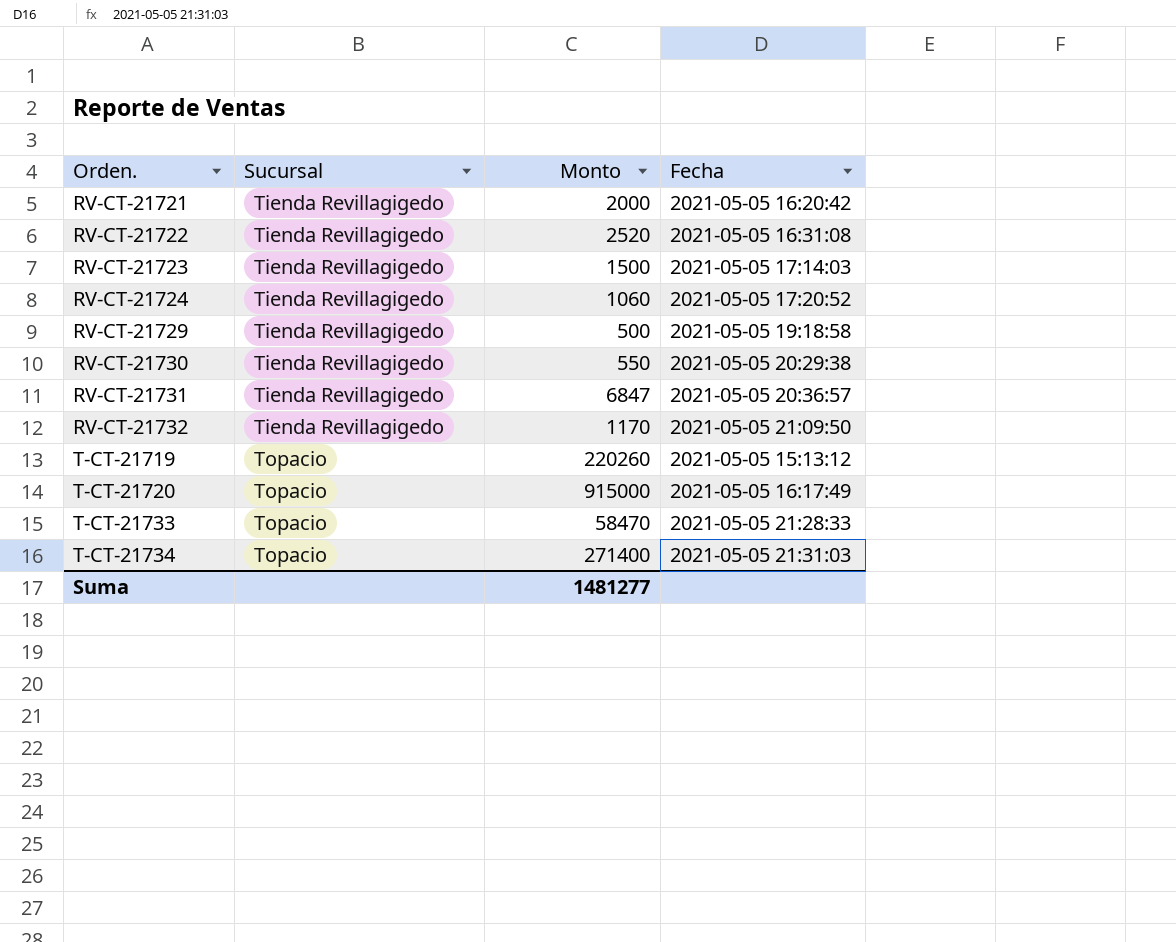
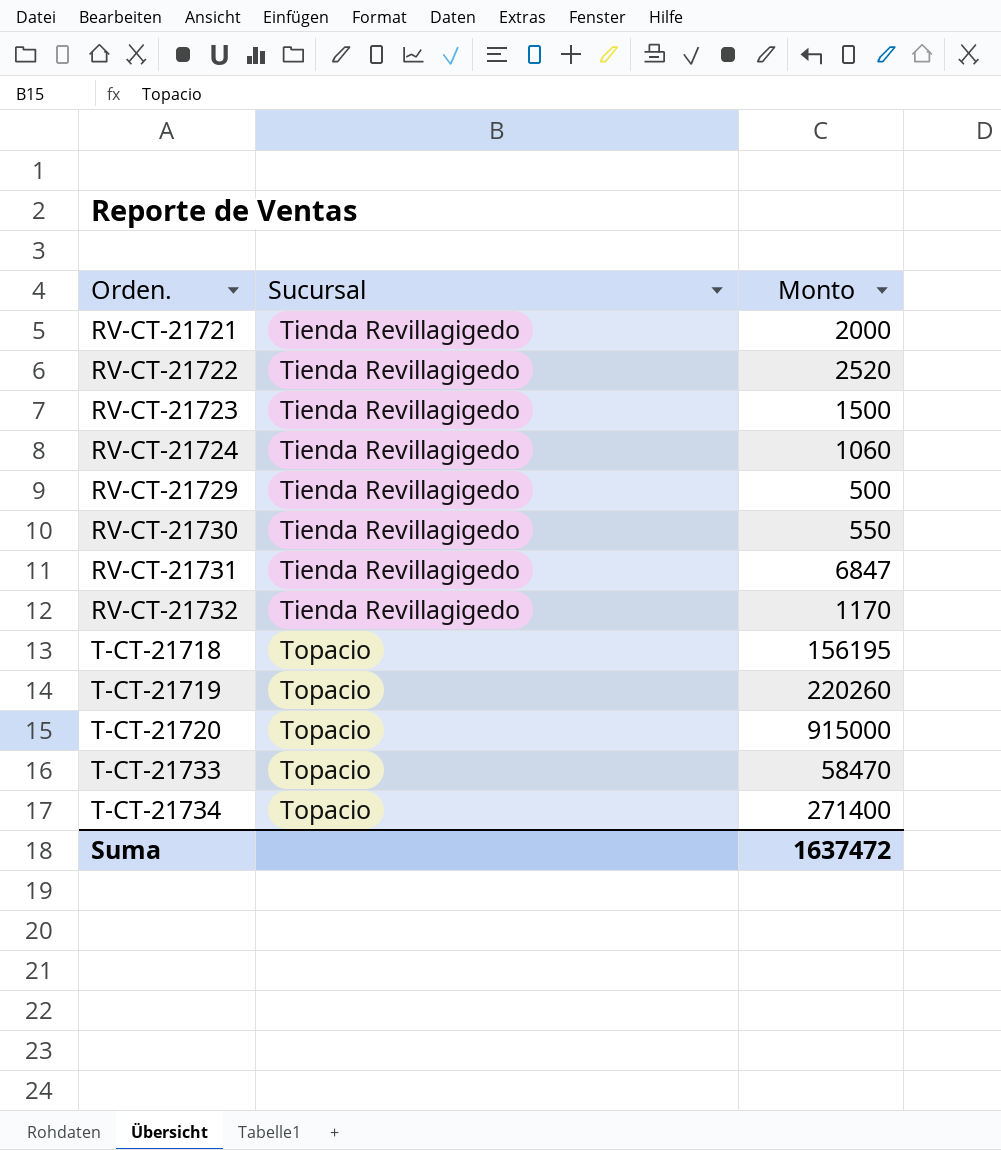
column Fecha | position: 4 -> none
row T-CT-21718: none -> Topacio | 156195
Suma | Monto: 1481277 -> 1637472

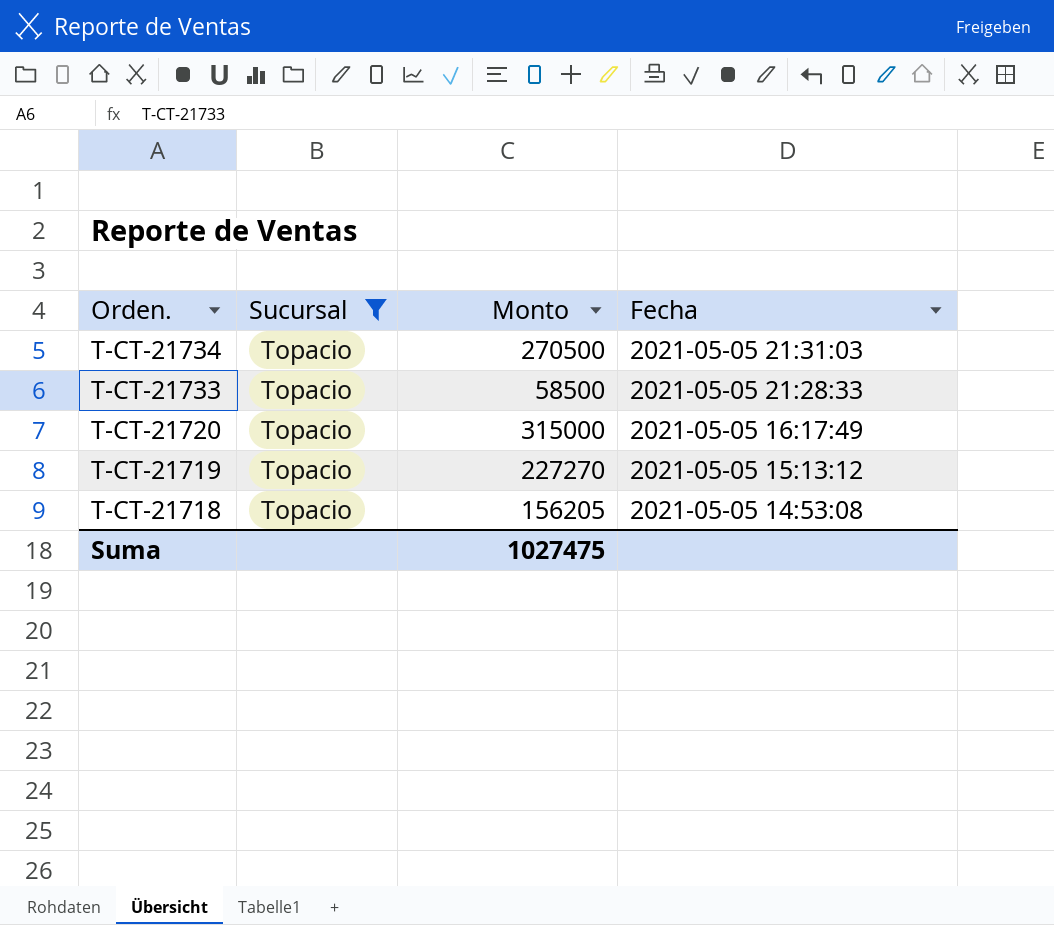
filter: none -> Sucursal = Topacio
row order: Orden. ascending -> Orden. descending
column Fecha | position: none -> 4
T-CT-21734 | Monto: 271400 -> 270500
T-CT-21733 | Monto: 58470 -> 58500
T-CT-21720 | Monto: 915000 -> 315000
T-CT-21719 | Monto: 220260 -> 227270
T-CT-21718 | Monto: 156195 -> 156205
Suma | Monto: 1637472 -> 1027475

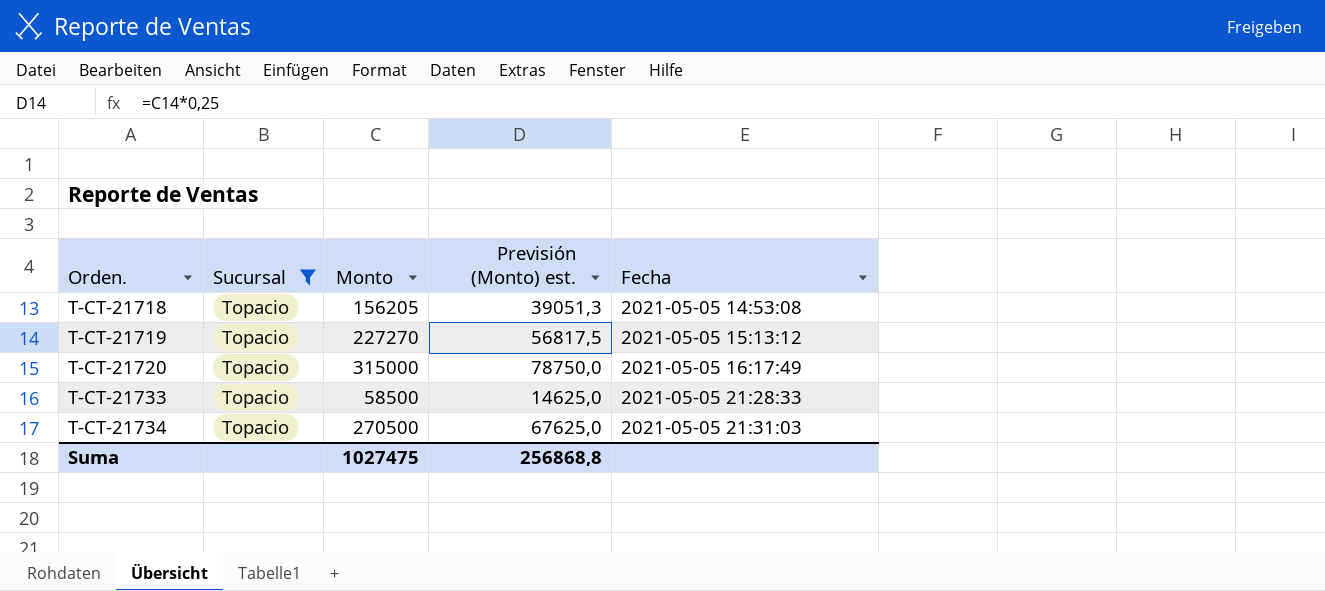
row order: Orden. descending -> Orden. ascending
column Previsión (Monto) est. | formula: none -> [Monto] * 0,25

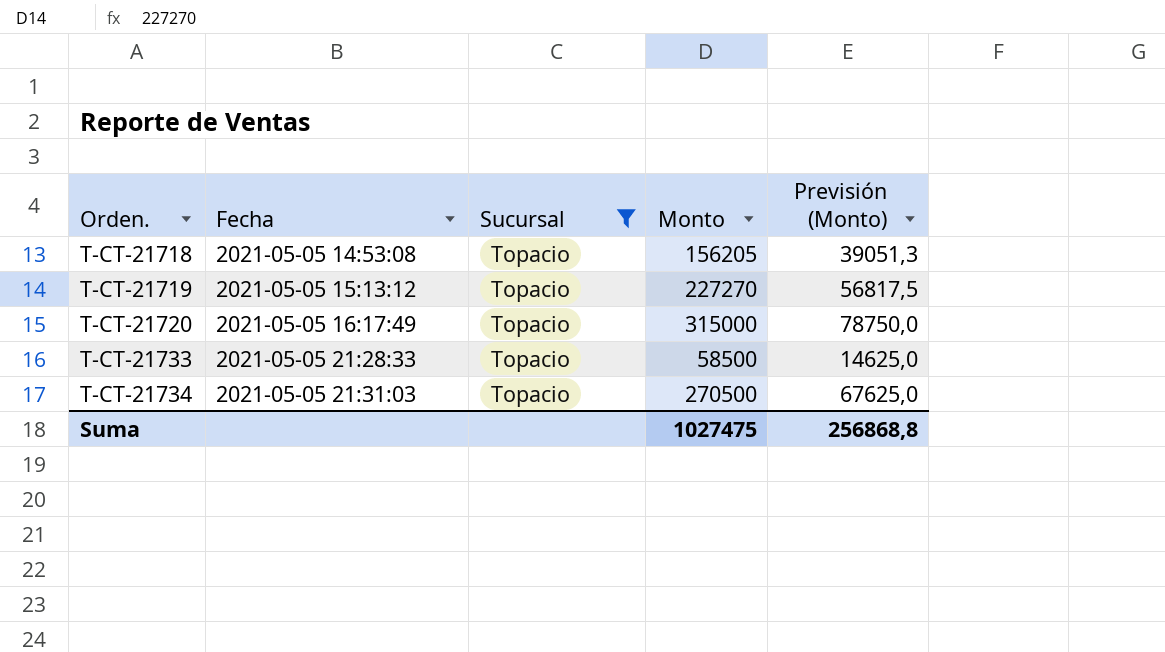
column Fecha | position: 5 -> 2
column name: Previsión (Monto) est. -> Previsión (Monto)

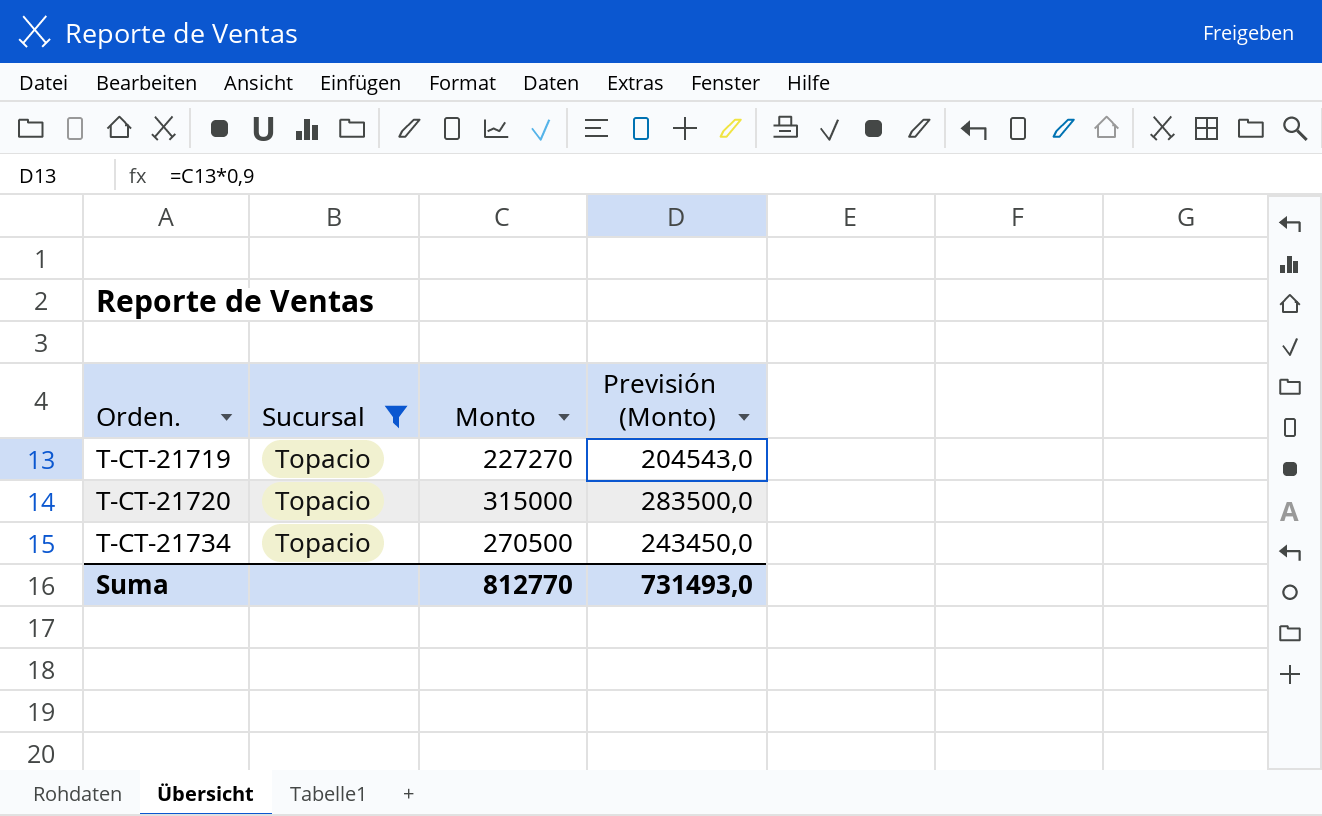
column Fecha | position: 2 -> none
column Previsión (Monto) | formula: [Monto] * 0,25 -> [Monto] * 0,9
row T-CT-21718: 2021-05-05 14:53:08 | Topacio | 156205 | 39051,3 -> none
row T-CT-21733: 2021-05-05 21:28:33 | Topacio | 58500 | 14625,0 -> none
Suma | Monto: 1027475 -> 812770
Suma | Previsión (Monto): 256868,8 -> 731493,0

